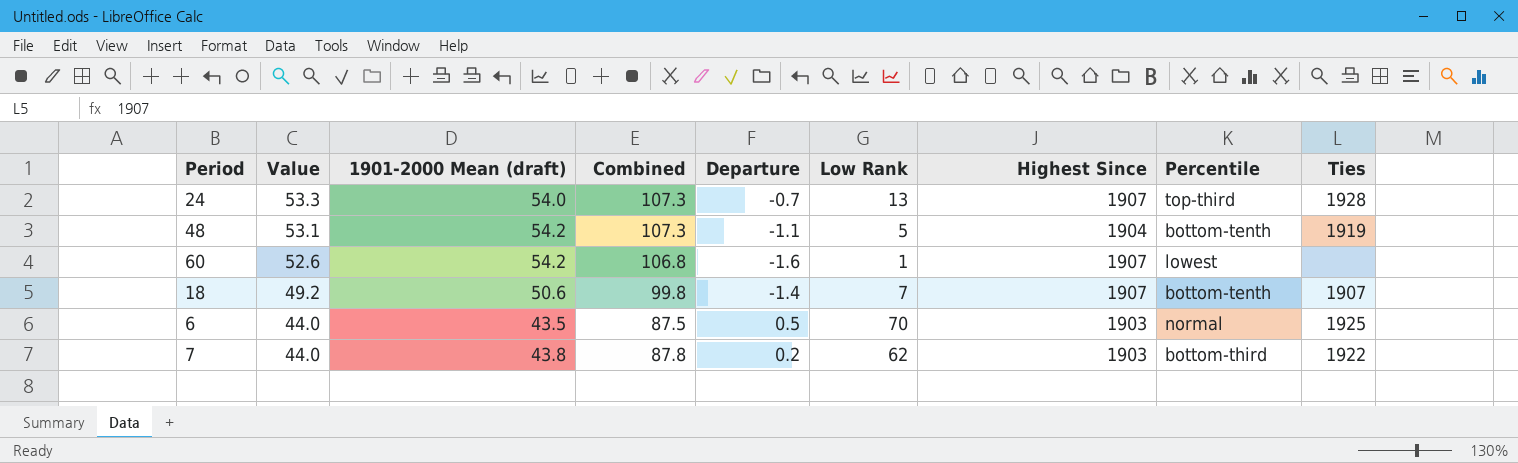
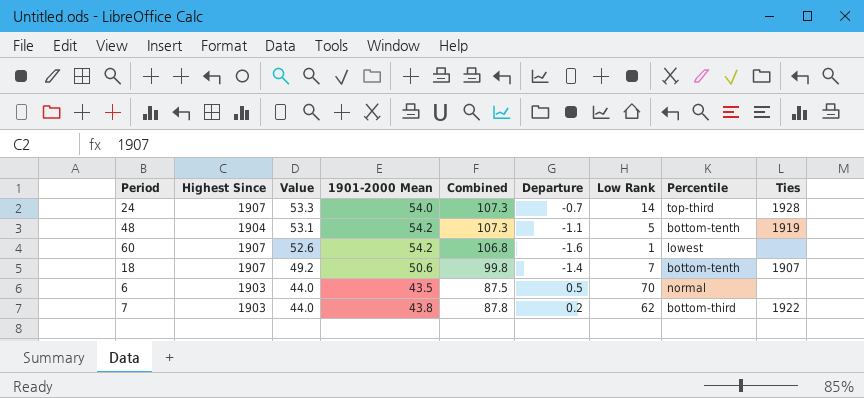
column Highest Since | position: 7 -> 2
column name: 1901-2000 Mean (draft) -> 1901-2000 Mean
24 | Low Rank: 13 -> 14
6 | Ties: 1925 -> none

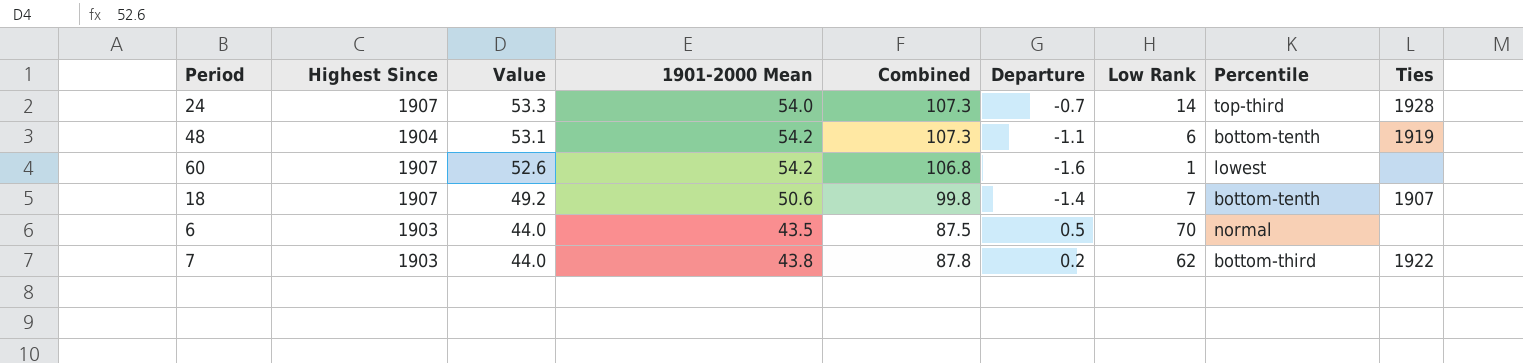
48 | Low Rank: 5 -> 6

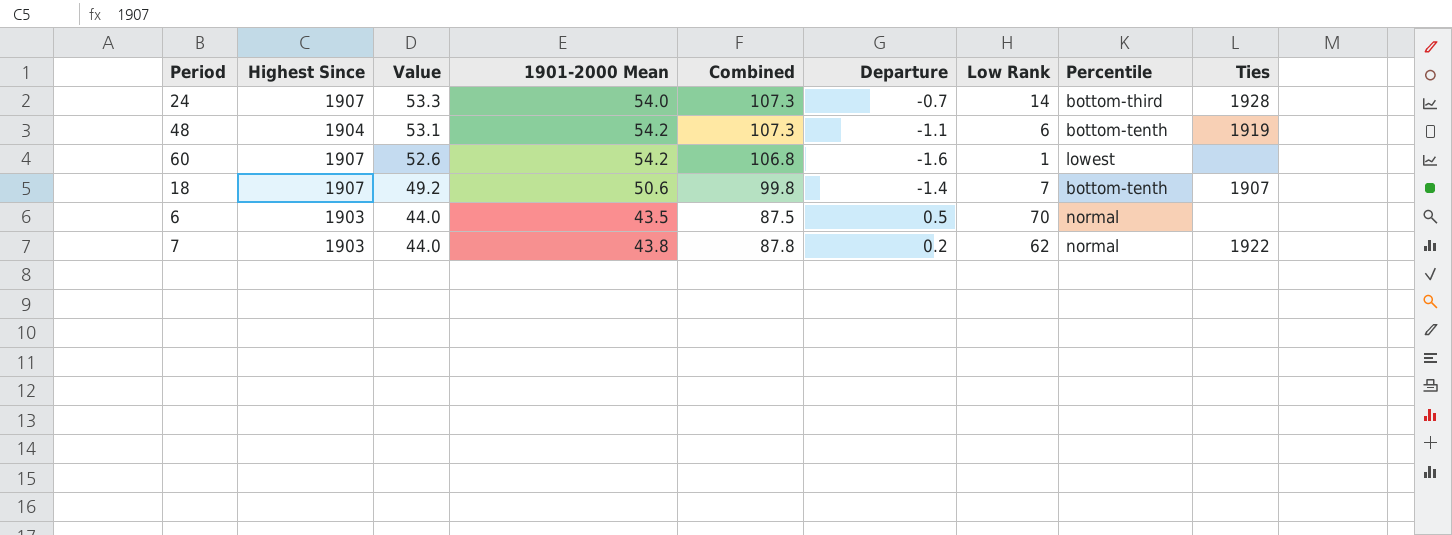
24 | Percentile: top-third -> bottom-third
7 | Percentile: bottom-third -> normal

